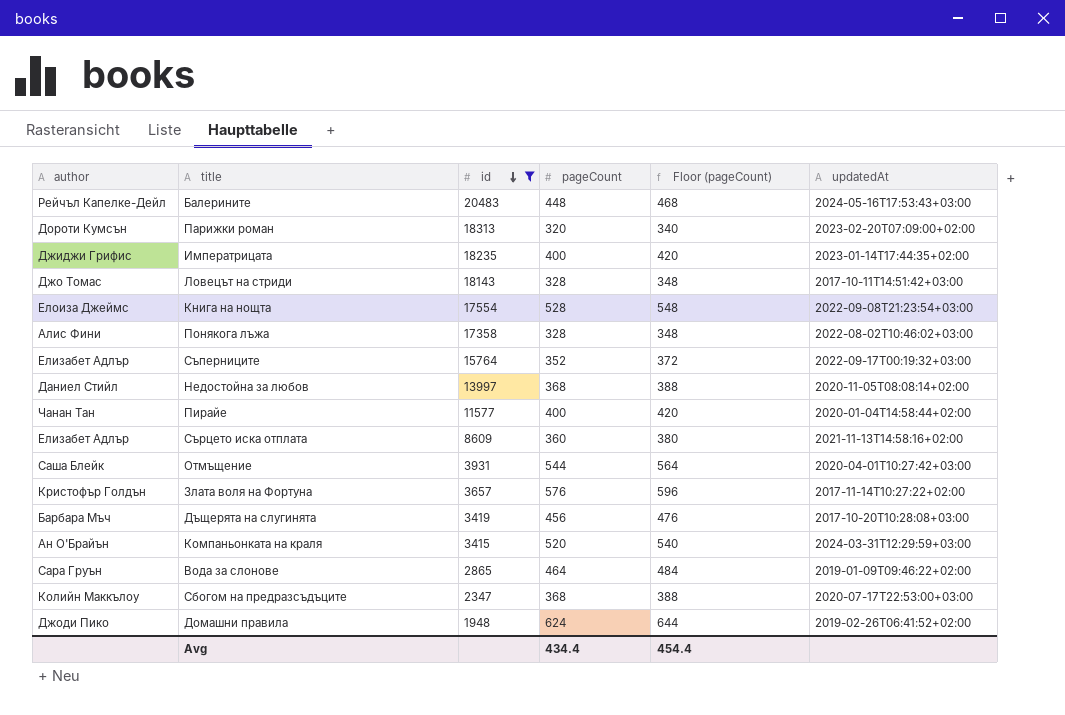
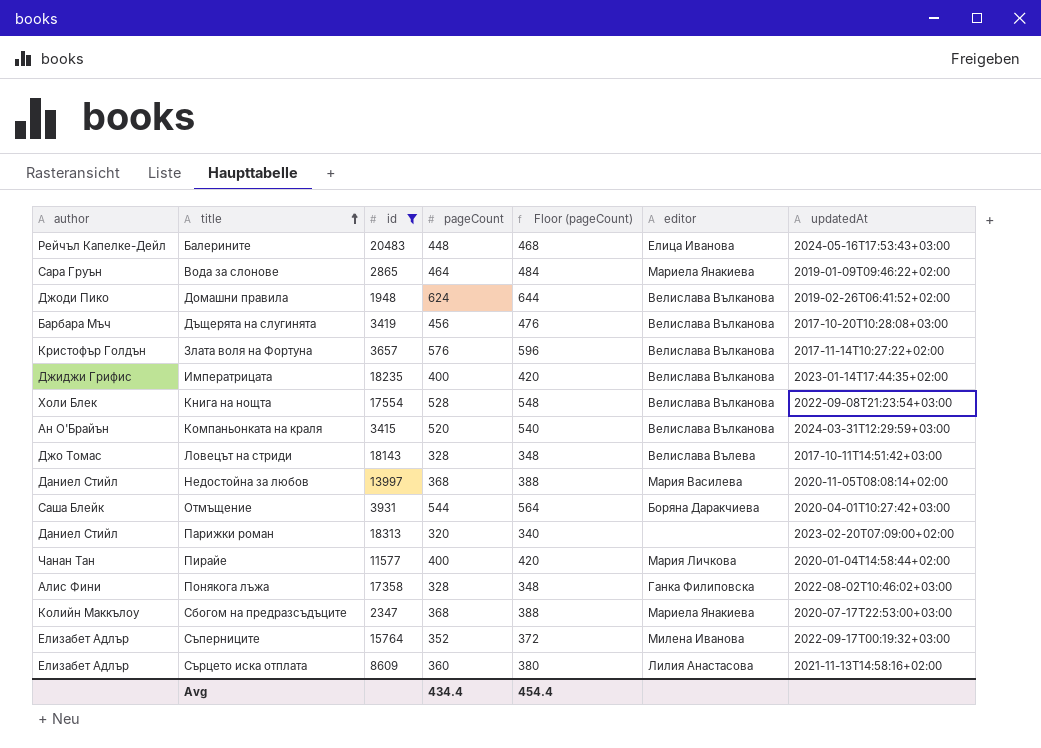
row order: id descending -> title ascending
column editor | position: none -> 6
Книга на нощта | author: Елоиза Джеймс -> Холи Блек
Парижки роман | author: Дороти Кумсън -> Даниел Стийл

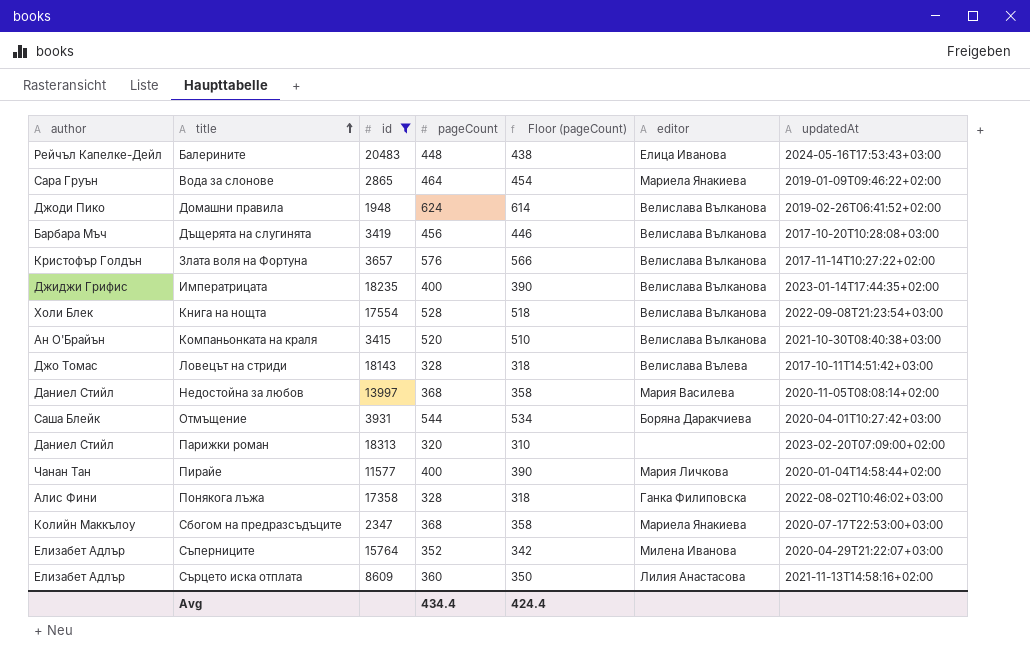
column Floor (pageCount) | formula: [pageCount] + 20 -> [pageCount] - 10
Компаньонката на краля | updatedAt: 2024-03-31T12:29:59+03:00 -> 2021-10-30T08:40:38+03:00
Съперниците | updatedAt: 2022-09-17T00:19:32+03:00 -> 2020-04-29T21:22:07+03:00
Avg | Floor (pageCount): 454.4 -> 424.4

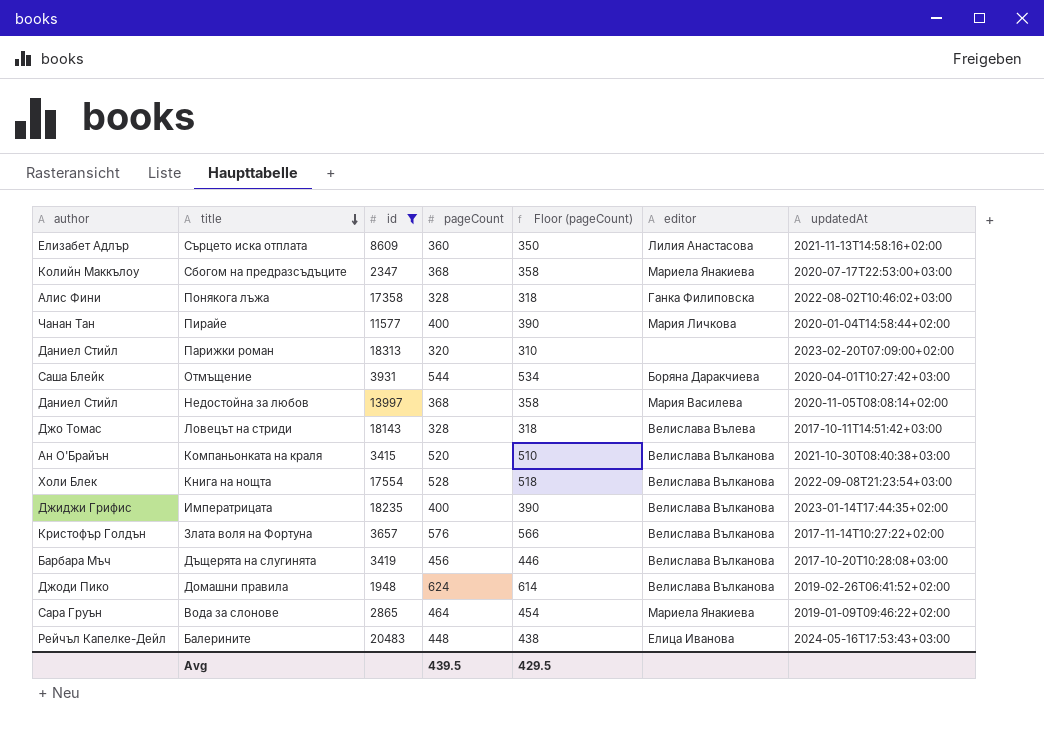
row order: title ascending -> title descending
row Съперниците: Елизабет Адлър | 15764 | 352 | 342 | Милена Иванова | 2020-04-29T21:22:07+03:00 -> none
Avg | pageCount: 434.4 -> 439.5
Avg | Floor (pageCount): 424.4 -> 429.5

